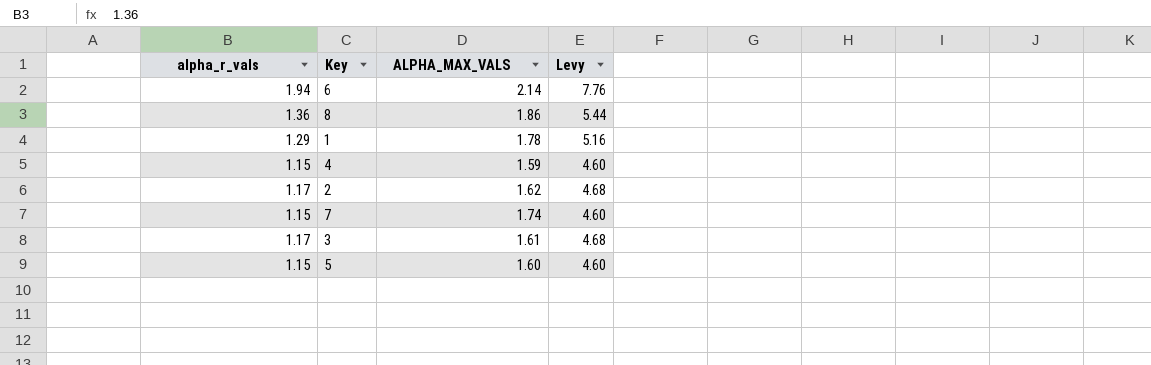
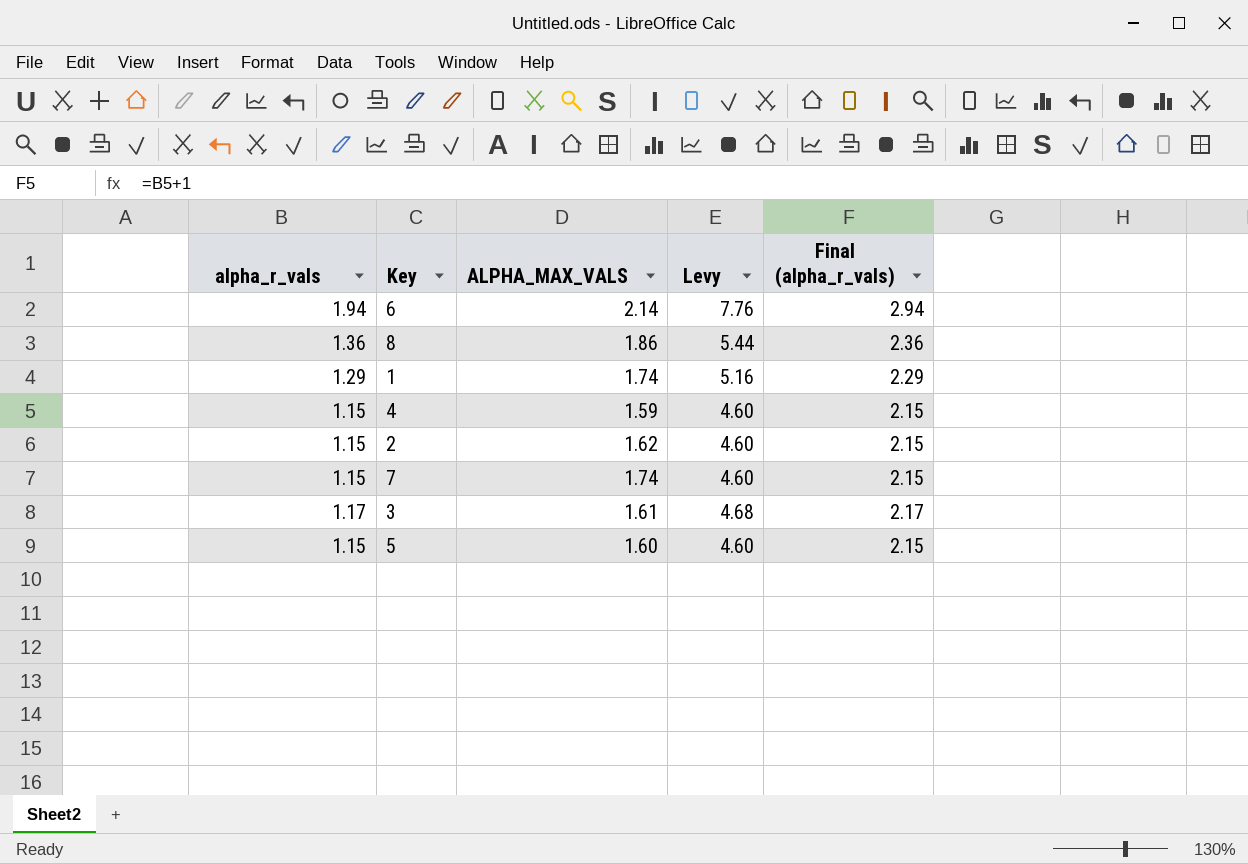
column Final (alpha_r_vals) | formula: none -> [alpha_r_vals] + 1
1 | ALPHA_MAX_VALS: 1.78 -> 1.74
2 | alpha_r_vals: 1.17 -> 1.15
2 | Levy: 4.68 -> 4.60

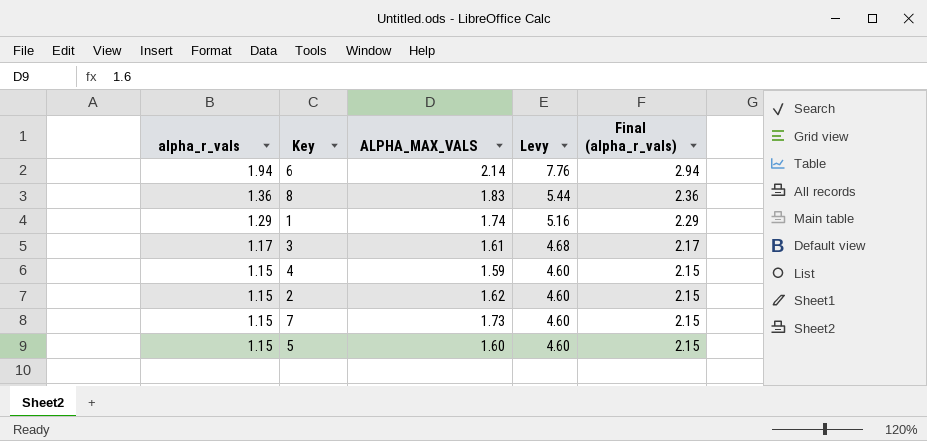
row order: none -> alpha_r_vals descending
8 | ALPHA_MAX_VALS: 1.86 -> 1.83
7 | ALPHA_MAX_VALS: 1.74 -> 1.73

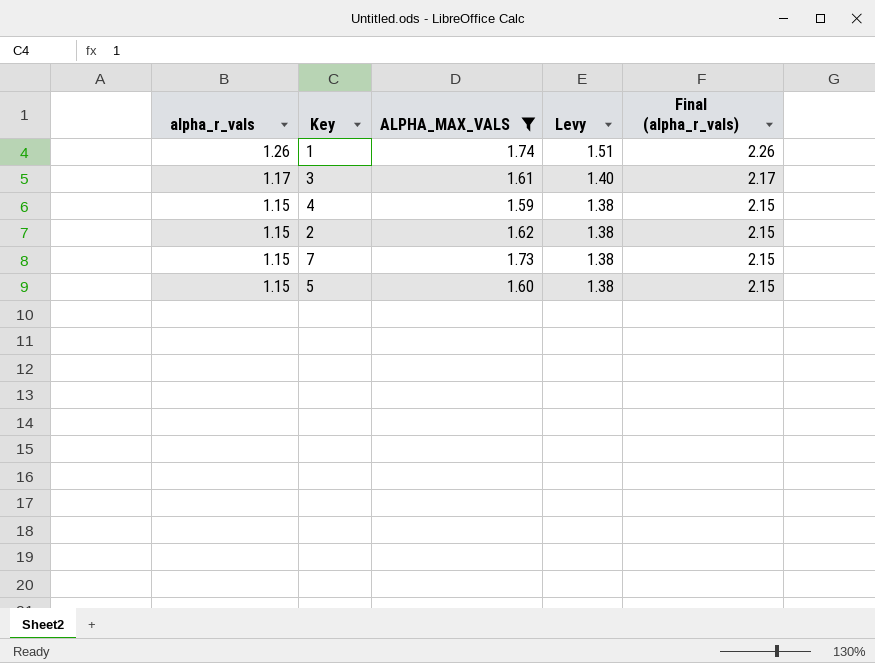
filter: none -> ALPHA_MAX_VALS <= 1.74
column Levy | formula: [alpha_r_vals] * 4 -> [alpha_r_vals] * 1.2
1 | alpha_r_vals: 1.29 -> 1.26
1 | Final (alpha_r_vals): 2.29 -> 2.26

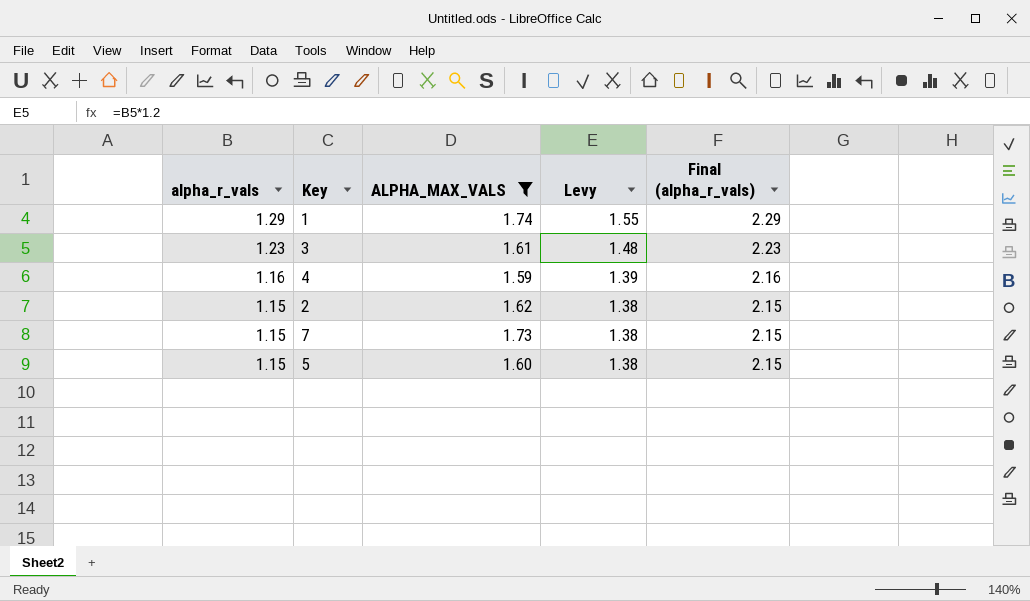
1 | alpha_r_vals: 1.26 -> 1.29
1 | Levy: 1.51 -> 1.55
1 | Final (alpha_r_vals): 2.26 -> 2.29
3 | alpha_r_vals: 1.17 -> 1.23
3 | Levy: 1.40 -> 1.48
3 | Final (alpha_r_vals): 2.17 -> 2.23
4 | alpha_r_vals: 1.15 -> 1.16
4 | Levy: 1.38 -> 1.39
4 | Final (alpha_r_vals): 2.15 -> 2.16

